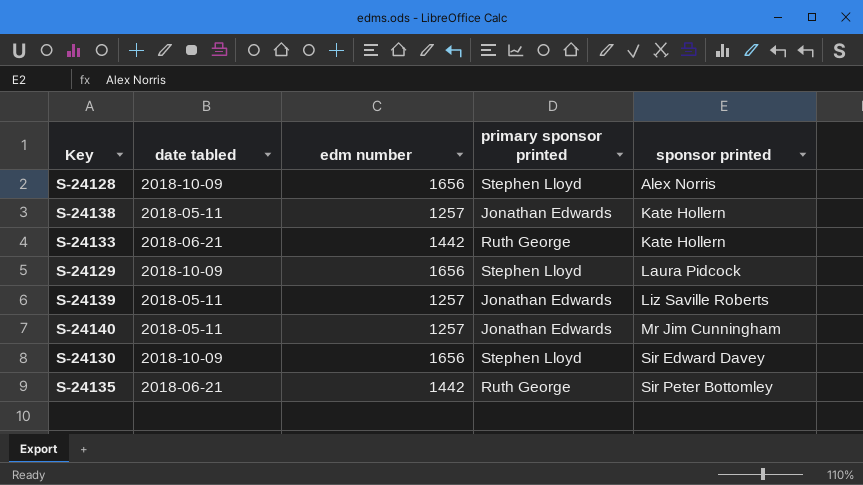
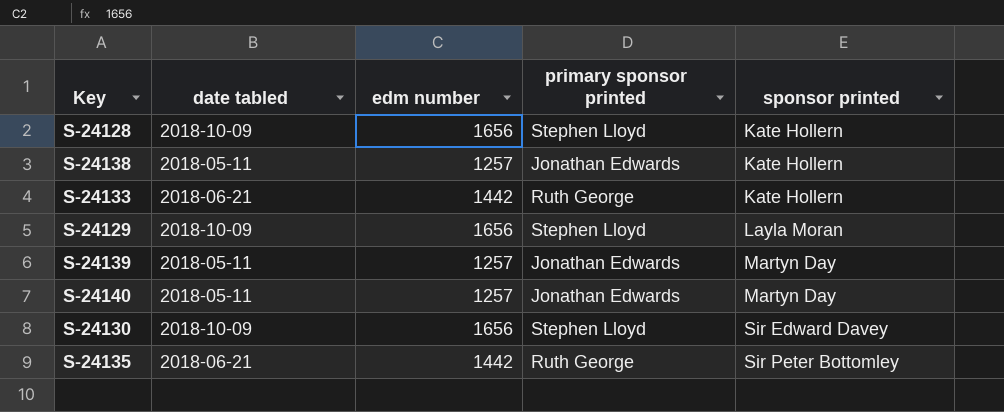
S-24128 | sponsor printed: Alex Norris -> Kate Hollern
S-24129 | sponsor printed: Laura Pidcock -> Layla Moran
S-24139 | sponsor printed: Liz Saville Roberts -> Martyn Day
S-24140 | sponsor printed: Mr Jim Cunningham -> Martyn Day

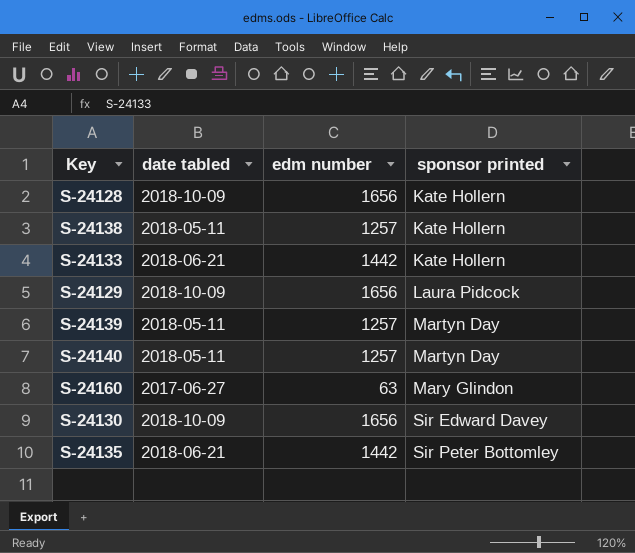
column primary sponsor printed | position: 4 -> none
S-24129 | sponsor printed: Layla Moran -> Laura Pidcock
row S-24160: none -> 2017-06-27 | 63 | Mary Glindon

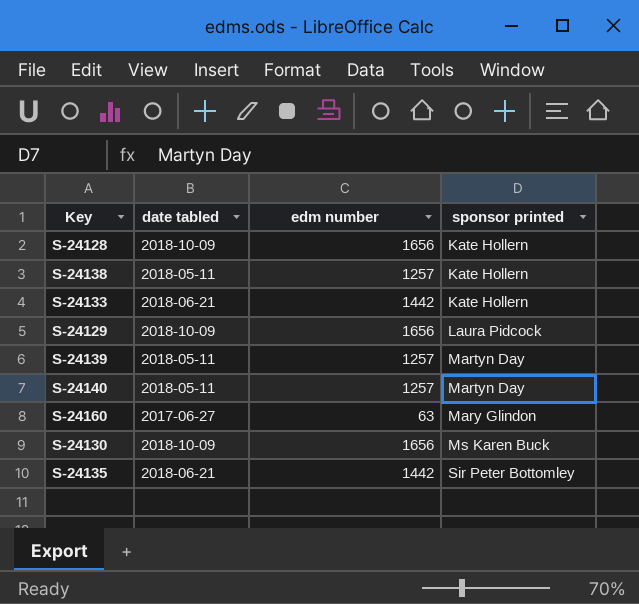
S-24130 | sponsor printed: Sir Edward Davey -> Ms Karen Buck

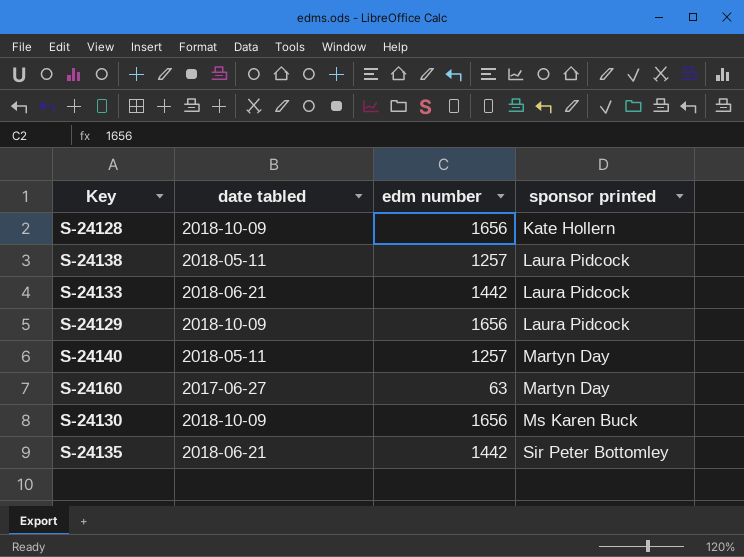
row S-24139: 2018-05-11 | 1257 | Martyn Day -> none
S-24138 | sponsor printed: Kate Hollern -> Laura Pidcock
S-24133 | sponsor printed: Kate Hollern -> Laura Pidcock
S-24160 | sponsor printed: Mary Glindon -> Martyn Day

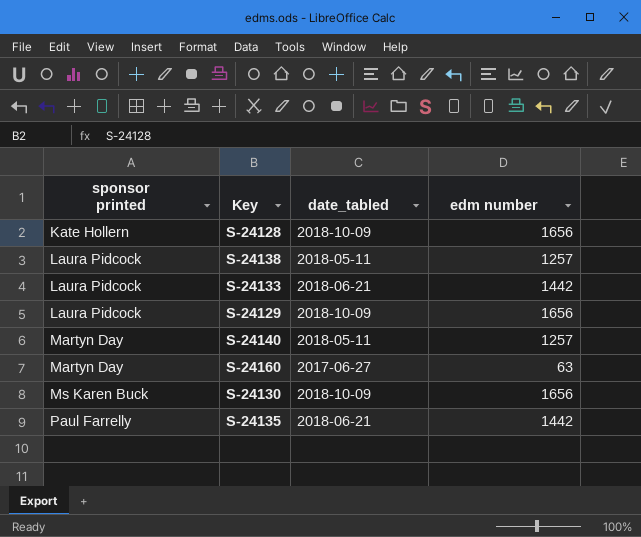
column sponsor printed | position: 4 -> 1
column name: date tabled -> date_tabled
S-24135 | sponsor printed: Sir Peter Bottomley -> Paul Farrelly

